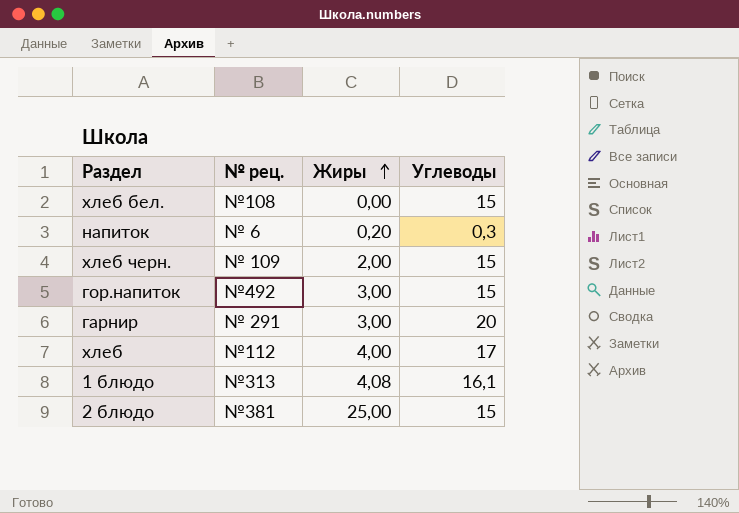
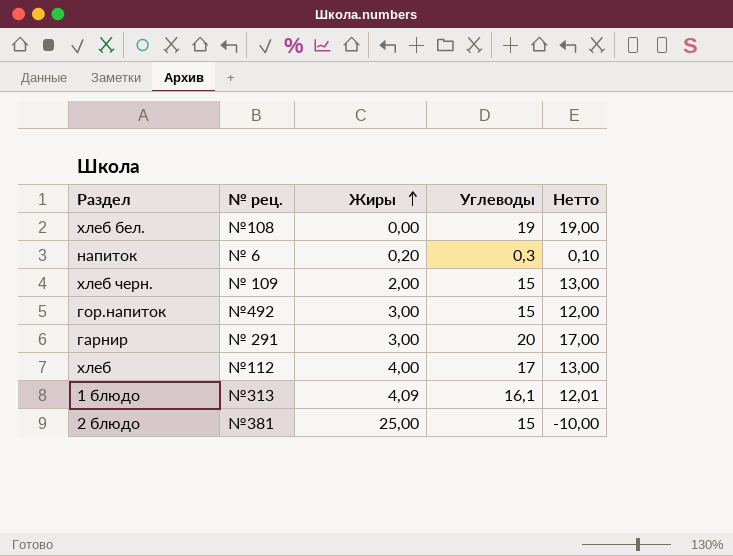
column Нетто | formula: none -> [Углеводы] - [Жиры]
хлеб бел. | Углеводы: 15 -> 19
1 блюдо | Жиры: 4,08 -> 4,09

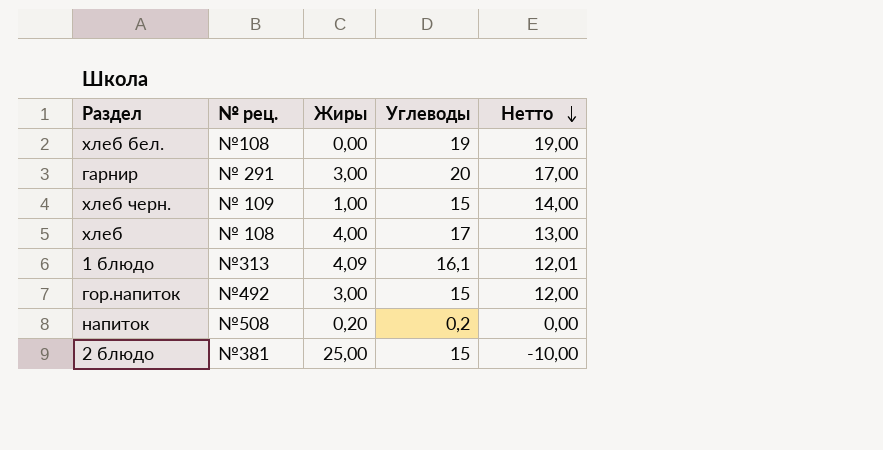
row order: Жиры ascending -> Нетто descending
хлеб черн. | Жиры: 2,00 -> 1,00
хлеб черн. | Нетто: 13,00 -> 14,00
хлеб | № рец.: №112 -> № 108
напиток | № рец.: № 6 -> №508
напиток | Углеводы: 0,3 -> 0,2
напиток | Нетто: 0,10 -> 0,00

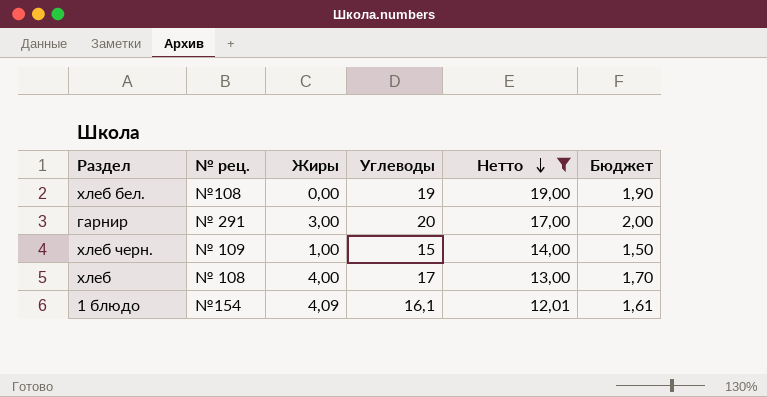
filter: none -> Нетто >= 12,01
column Бюджет | formula: none -> [Углеводы] * 0,1
1 блюдо | № рец.: №313 -> №154

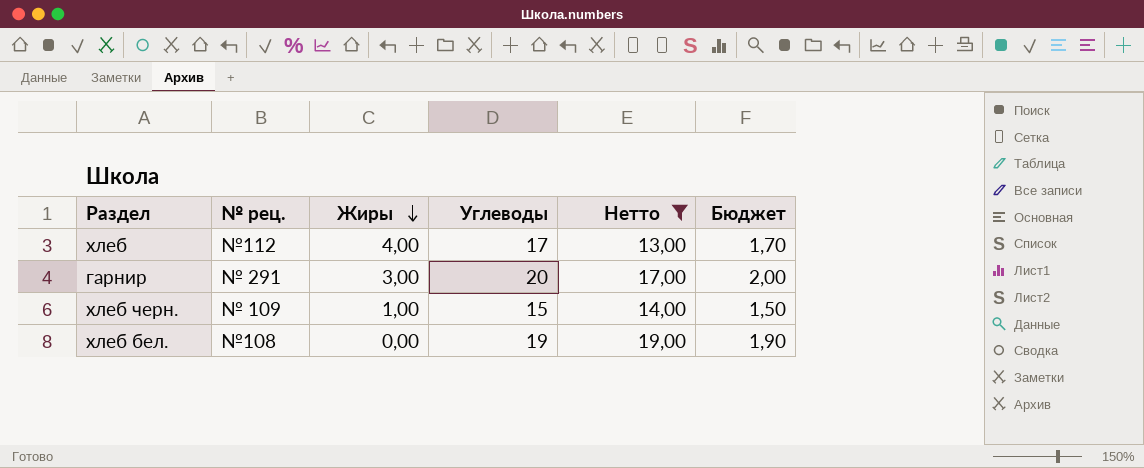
row order: Нетто descending -> Жиры descending
row 1 блюдо: №154 | 4,09 | 16,1 | 12,01 | 1,61 -> none
хлеб | № рец.: № 108 -> №112

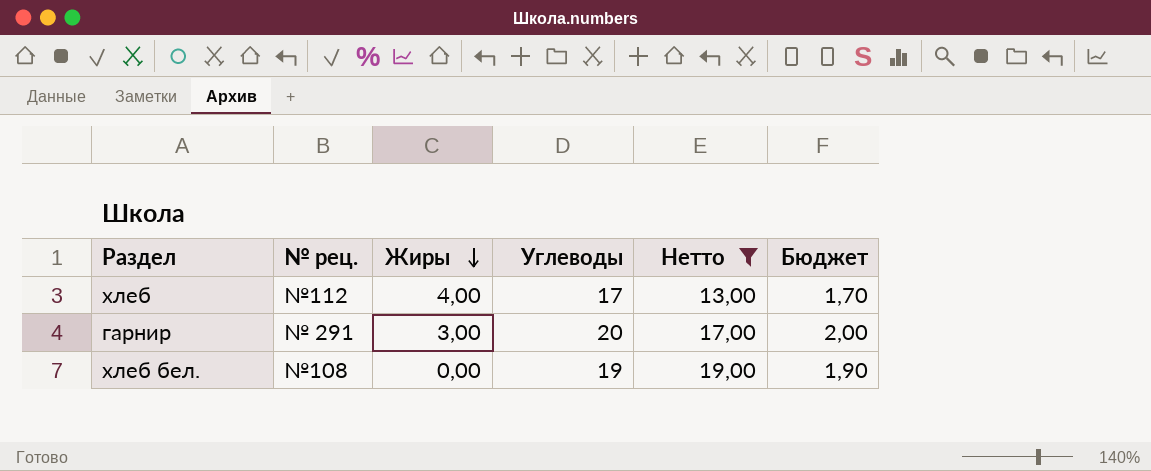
row хлеб черн.: № 109 | 1,00 | 15 | 14,00 | 1,50 -> none

